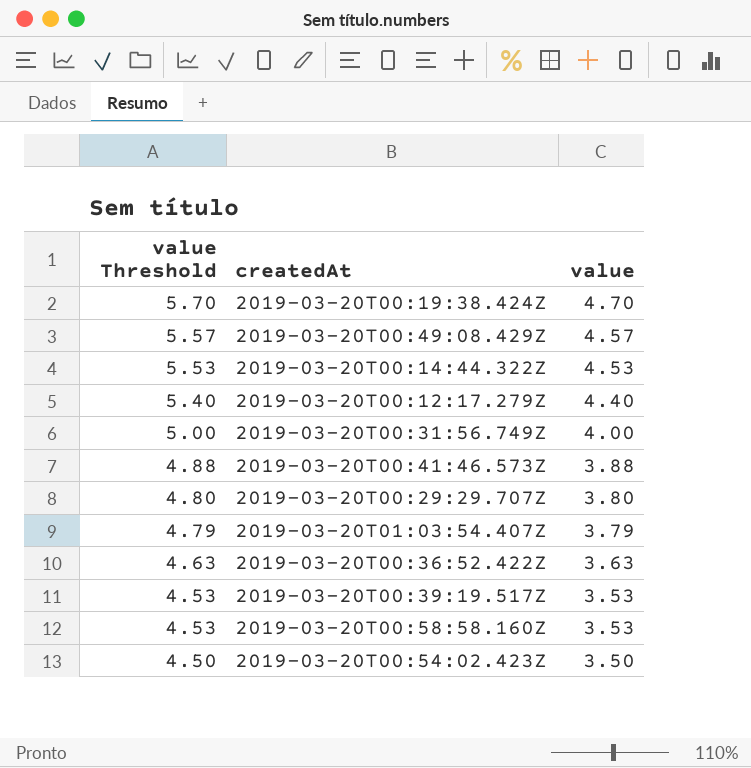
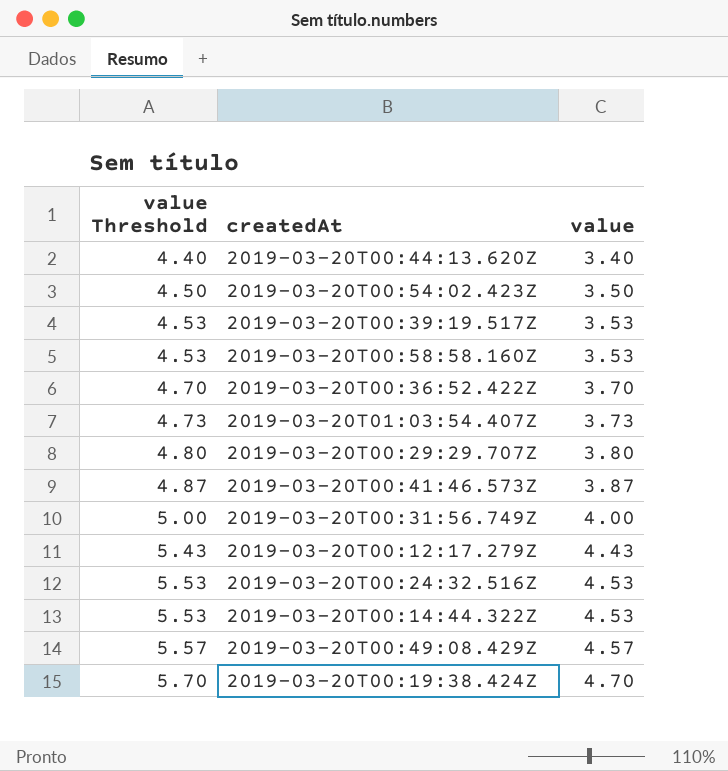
row order: value Threshold descending -> value Threshold ascending
row 2019-03-20T00:44:13.620Z: none -> 4.40 | 3.40
2019-03-20T00:36:52.422Z | value Threshold: 4.63 -> 4.70
2019-03-20T00:36:52.422Z | value: 3.63 -> 3.70
2019-03-20T01:03:54.407Z | value Threshold: 4.79 -> 4.73
2019-03-20T01:03:54.407Z | value: 3.79 -> 3.73
2019-03-20T00:41:46.573Z | value Threshold: 4.88 -> 4.87
2019-03-20T00:41:46.573Z | value: 3.88 -> 3.87
2019-03-20T00:12:17.279Z | value Threshold: 5.40 -> 5.43
2019-03-20T00:12:17.279Z | value: 4.40 -> 4.43
row 2019-03-20T00:24:32.516Z: none -> 5.53 | 4.53

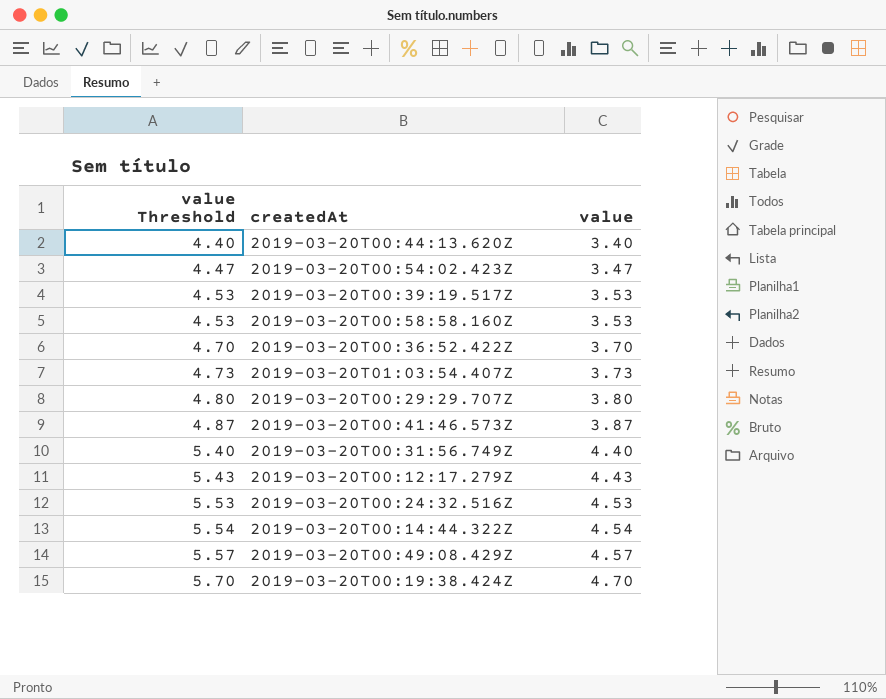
2019-03-20T00:54:02.423Z | value Threshold: 4.50 -> 4.47
2019-03-20T00:54:02.423Z | value: 3.50 -> 3.47
2019-03-20T00:31:56.749Z | value Threshold: 5.00 -> 5.40
2019-03-20T00:31:56.749Z | value: 4.00 -> 4.40
2019-03-20T00:14:44.322Z | value Threshold: 5.53 -> 5.54
2019-03-20T00:14:44.322Z | value: 4.53 -> 4.54

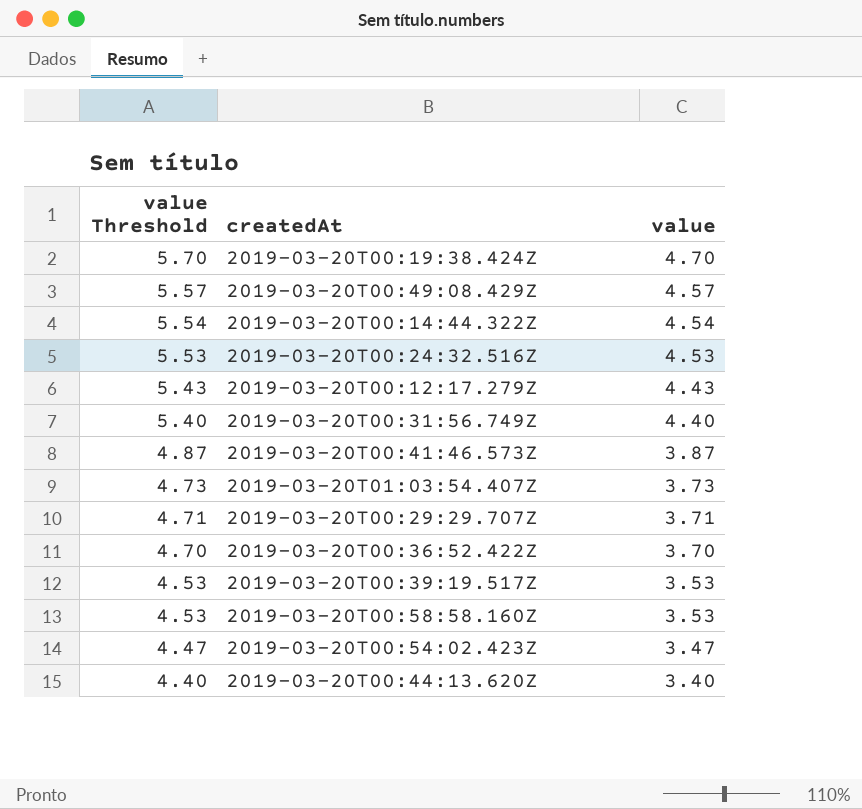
row order: value Threshold ascending -> value Threshold descending
2019-03-20T00:29:29.707Z | value Threshold: 4.80 -> 4.71
2019-03-20T00:29:29.707Z | value: 3.80 -> 3.71

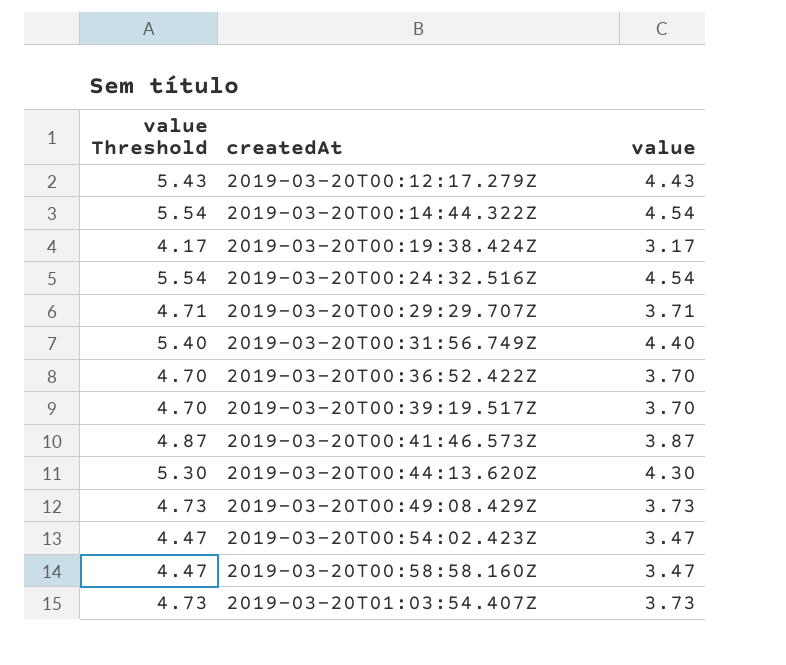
row order: value Threshold descending -> createdAt ascending
2019-03-20T00:19:38.424Z | value Threshold: 5.70 -> 4.17
2019-03-20T00:19:38.424Z | value: 4.70 -> 3.17
2019-03-20T00:24:32.516Z | value Threshold: 5.53 -> 5.54
2019-03-20T00:24:32.516Z | value: 4.53 -> 4.54
2019-03-20T00:39:19.517Z | value Threshold: 4.53 -> 4.70
2019-03-20T00:39:19.517Z | value: 3.53 -> 3.70
2019-03-20T00:44:13.620Z | value Threshold: 4.40 -> 5.30
2019-03-20T00:44:13.620Z | value: 3.40 -> 4.30
2019-03-20T00:49:08.429Z | value Threshold: 5.57 -> 4.73
2019-03-20T00:49:08.429Z | value: 4.57 -> 3.73
2019-03-20T00:58:58.160Z | value Threshold: 4.53 -> 4.47
2019-03-20T00:58:58.160Z | value: 3.53 -> 3.47

